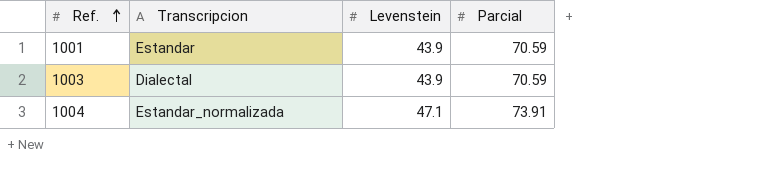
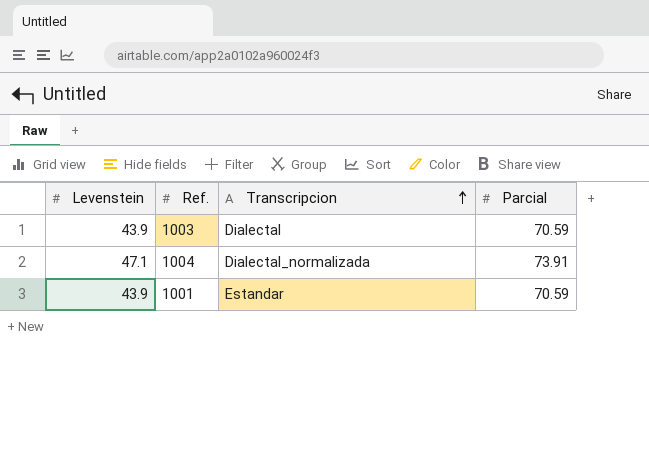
row order: Ref. ascending -> Transcripcion ascending
column Levenstein | position: 3 -> 1
1004 | Transcripcion: Estandar_normalizada -> Dialectal_normalizada

